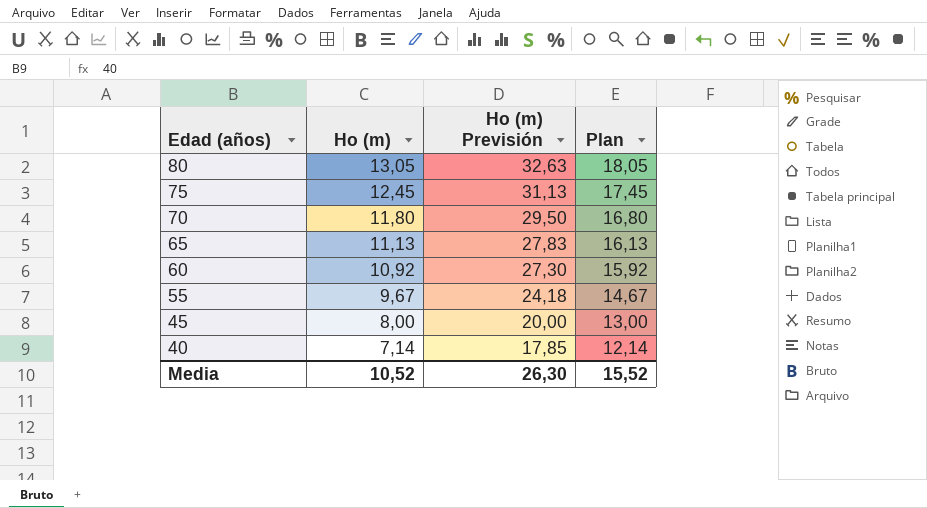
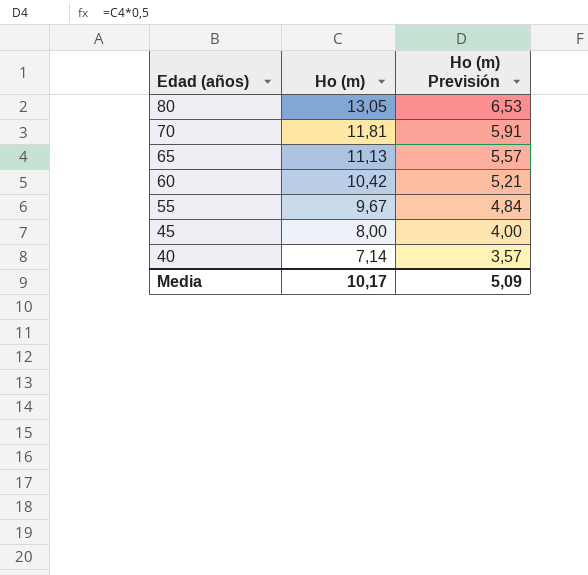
column Plan | formula: [Ho (m)] + 5 -> none
column Ho (m) Previsión | formula: [Ho (m)] * 2,5 -> [Ho (m)] * 0,5
row 75: 12,45 | 31,13 | 17,45 -> none
70 | Ho (m): 11,80 -> 11,81
60 | Ho (m): 10,92 -> 10,42
Media | Ho (m): 10,52 -> 10,17
Media | Ho (m) Previsión: 26,30 -> 5,09

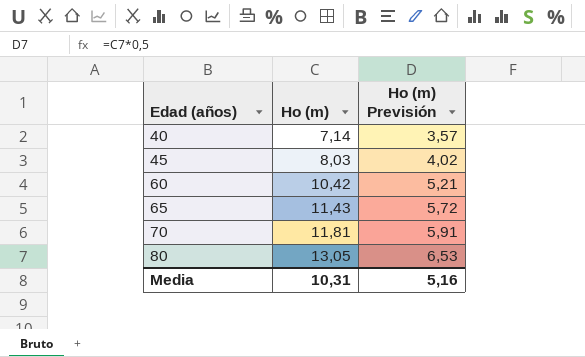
row order: Edad (años) descending -> Edad (años) ascending
row 55: 9,67 | 4,84 -> none
45 | Ho (m): 8,00 -> 8,03
45 | Ho (m) Previsión: 4,00 -> 4,02
65 | Ho (m): 11,13 -> 11,43
65 | Ho (m) Previsión: 5,57 -> 5,72
Media | Ho (m): 10,17 -> 10,31
Media | Ho (m) Previsión: 5,09 -> 5,16

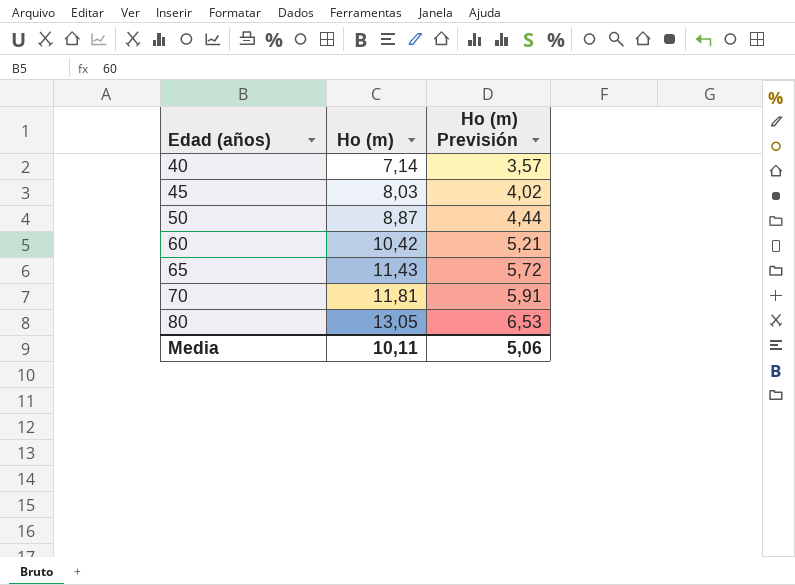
row 50: none -> 8,87 | 4,44
Media | Ho (m): 10,31 -> 10,11
Media | Ho (m) Previsión: 5,16 -> 5,06

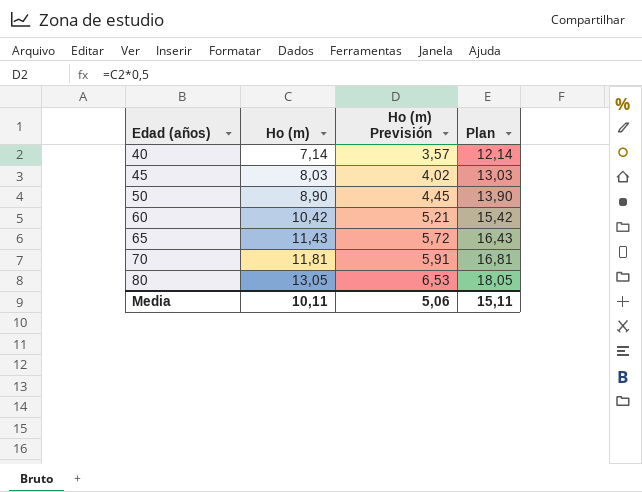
column Plan | formula: none -> [Ho (m)] + 5
50 | Ho (m): 8,87 -> 8,90
50 | Ho (m) Previsión: 4,44 -> 4,45

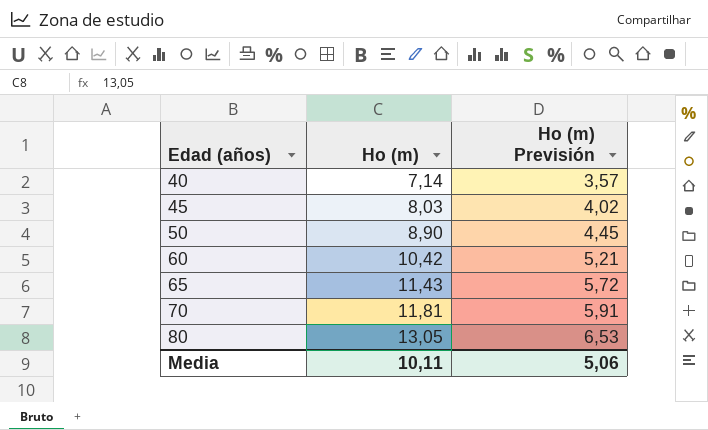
column Plan | formula: [Ho (m)] + 5 -> none

